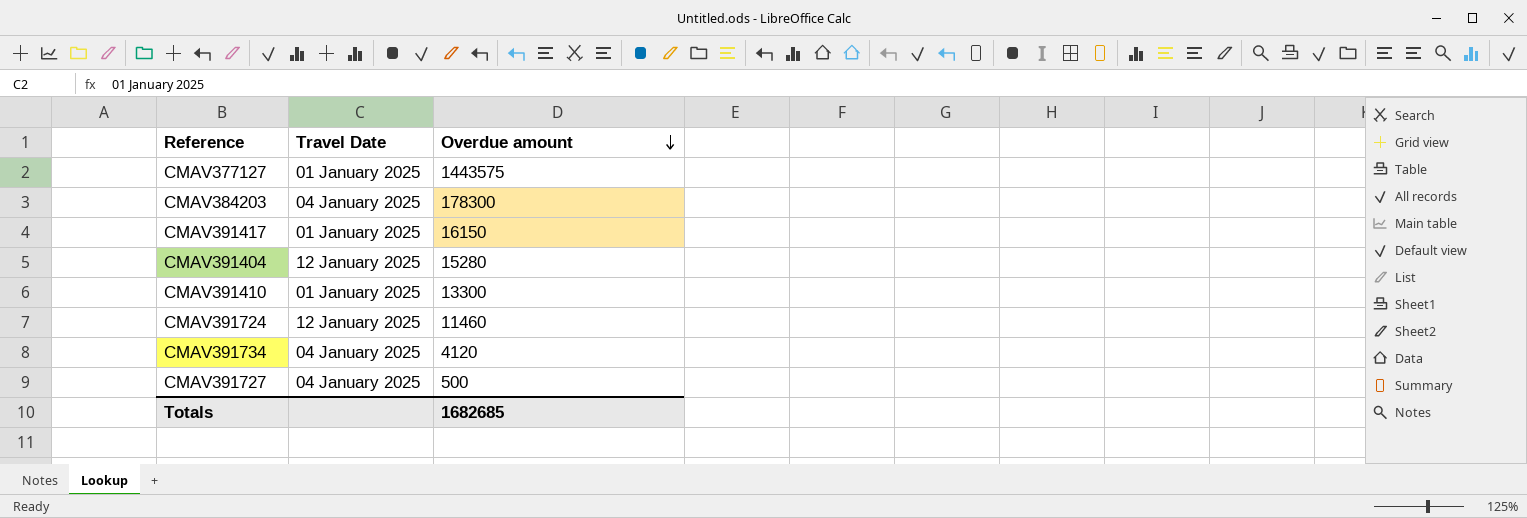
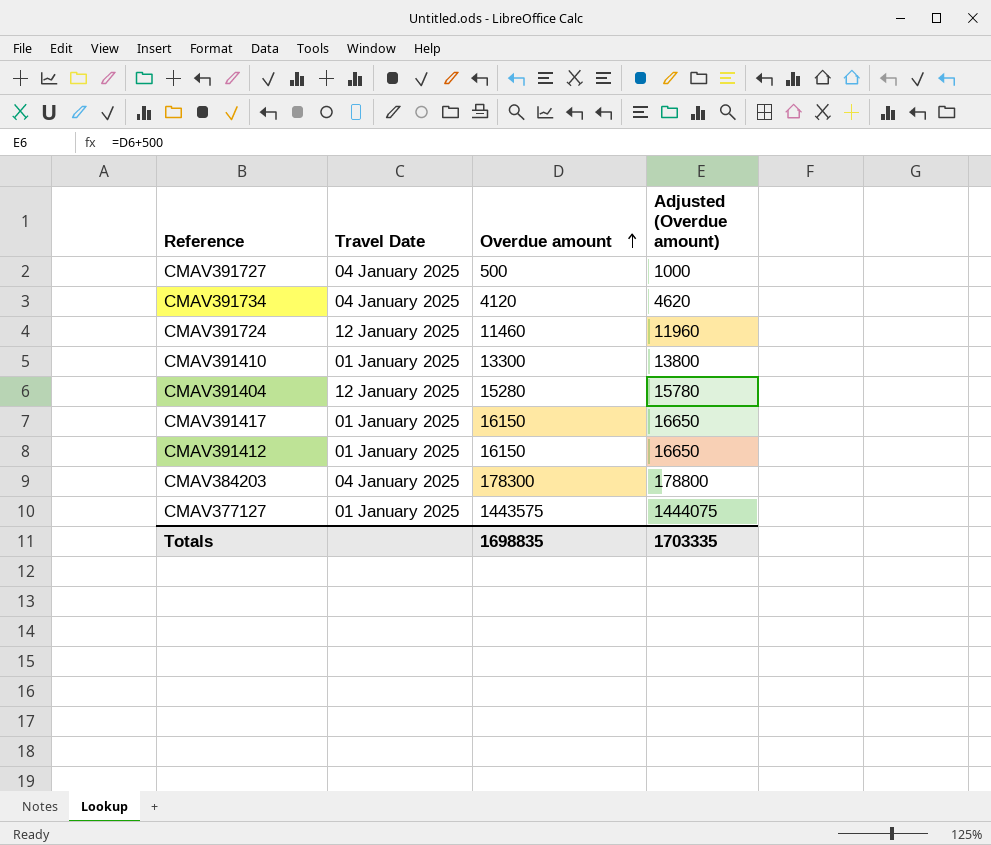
row order: Overdue amount descending -> Overdue amount ascending
column Adjusted (Overdue amount) | formula: none -> [Overdue amount] + 500
row CMAV391412: none -> 01 January 2025 | 16150 | 16650
Totals | Overdue amount: 1682685 -> 1698835

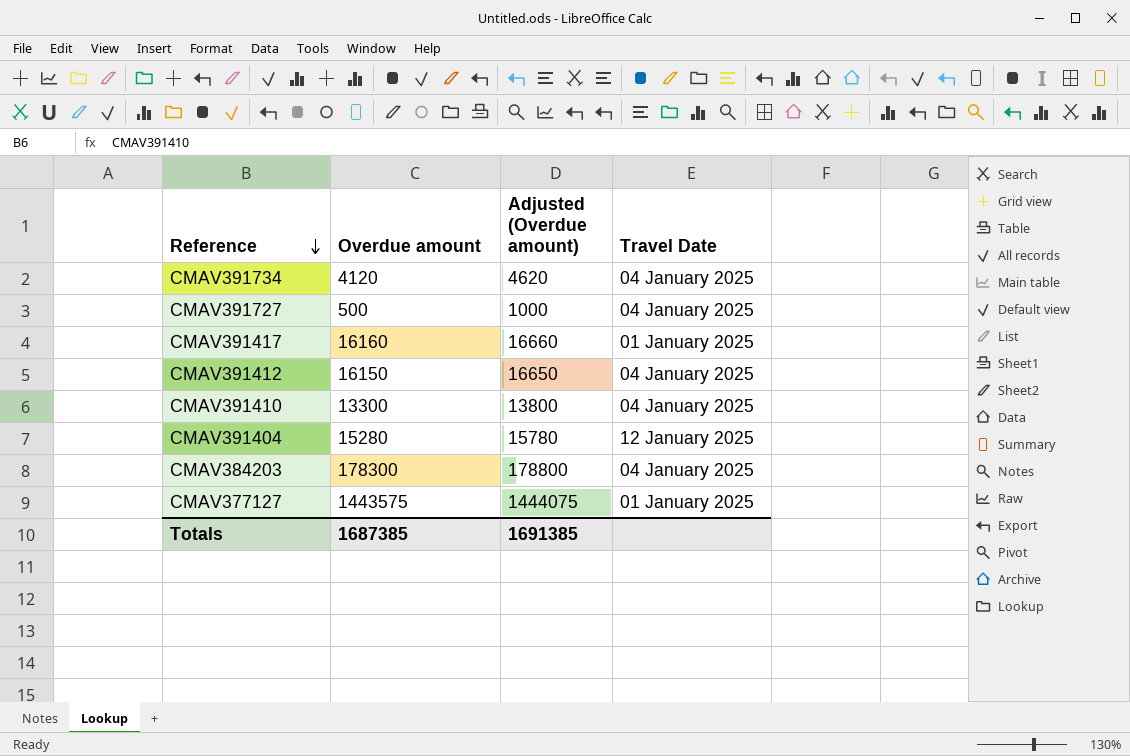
row order: Overdue amount ascending -> Reference descending
column Travel Date | position: 2 -> 4
row CMAV391724: 12 January 2025 | 11460 | 11960 -> none
CMAV391417 | Overdue amount: 16150 -> 16160
CMAV391417 | Adjusted (Overdue amount): 16650 -> 16660
CMAV391412 | Travel Date: 01 January 2025 -> 04 January 2025
CMAV391410 | Travel Date: 01 January 2025 -> 04 January 2025
Totals | Overdue amount: 1698835 -> 1687385
Totals | Adjusted (Overdue amount): 1703335 -> 1691385

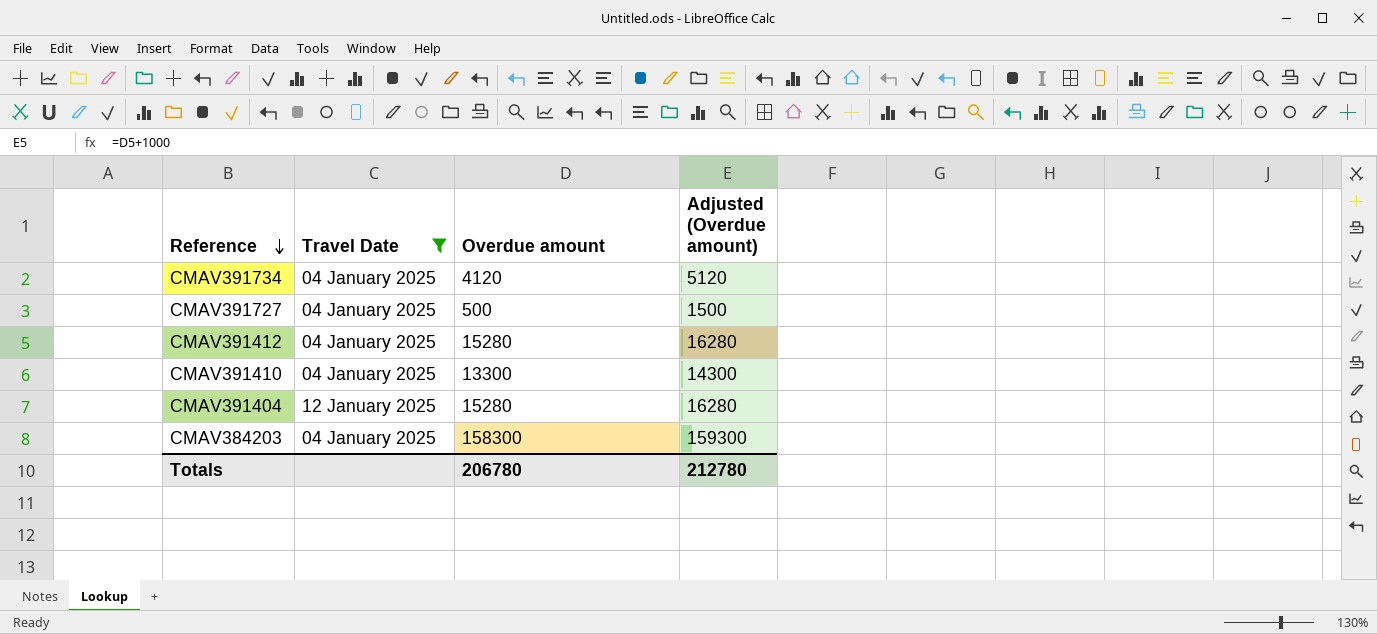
filter: none -> Travel Date != 01 January 2025
column Travel Date | position: 4 -> 2
column Adjusted (Overdue amount) | formula: [Overdue amount] + 500 -> [Overdue amount] + 1000
CMAV391412 | Overdue amount: 16150 -> 15280
CMAV384203 | Overdue amount: 178300 -> 158300
Totals | Overdue amount: 1687385 -> 206780
Totals | Adjusted (Overdue amount): 1691385 -> 212780

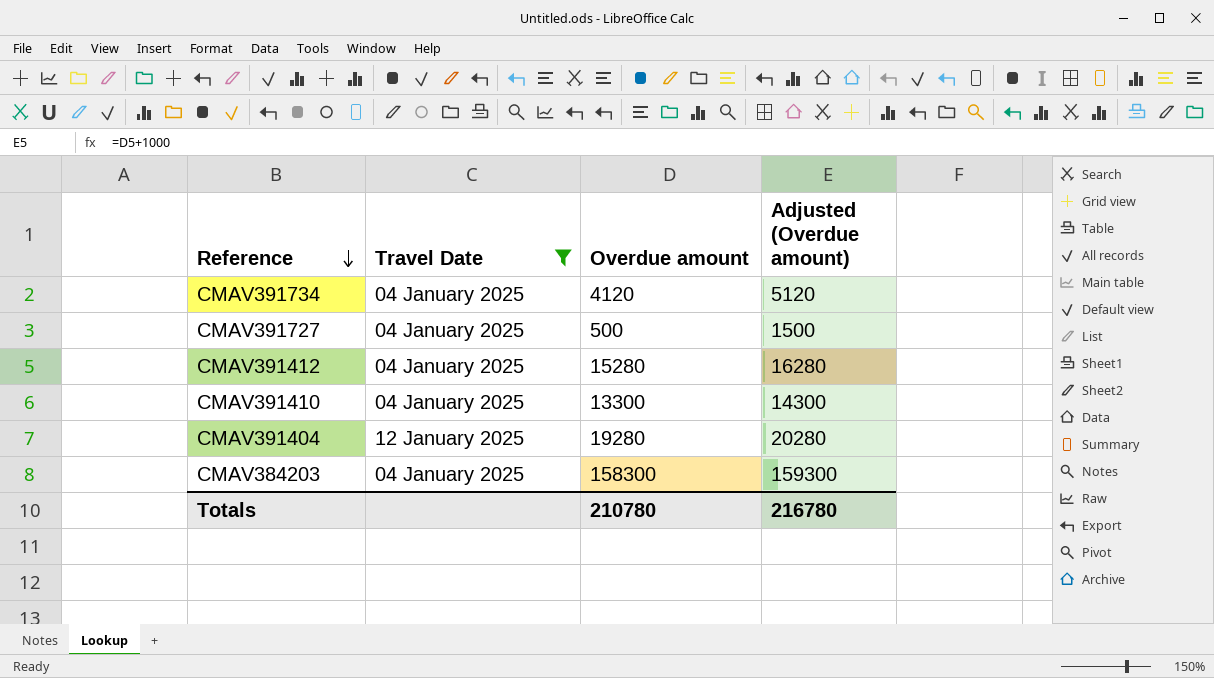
CMAV391404 | Overdue amount: 15280 -> 19280
CMAV391404 | Adjusted (Overdue amount): 16280 -> 20280
Totals | Overdue amount: 206780 -> 210780
Totals | Adjusted (Overdue amount): 212780 -> 216780

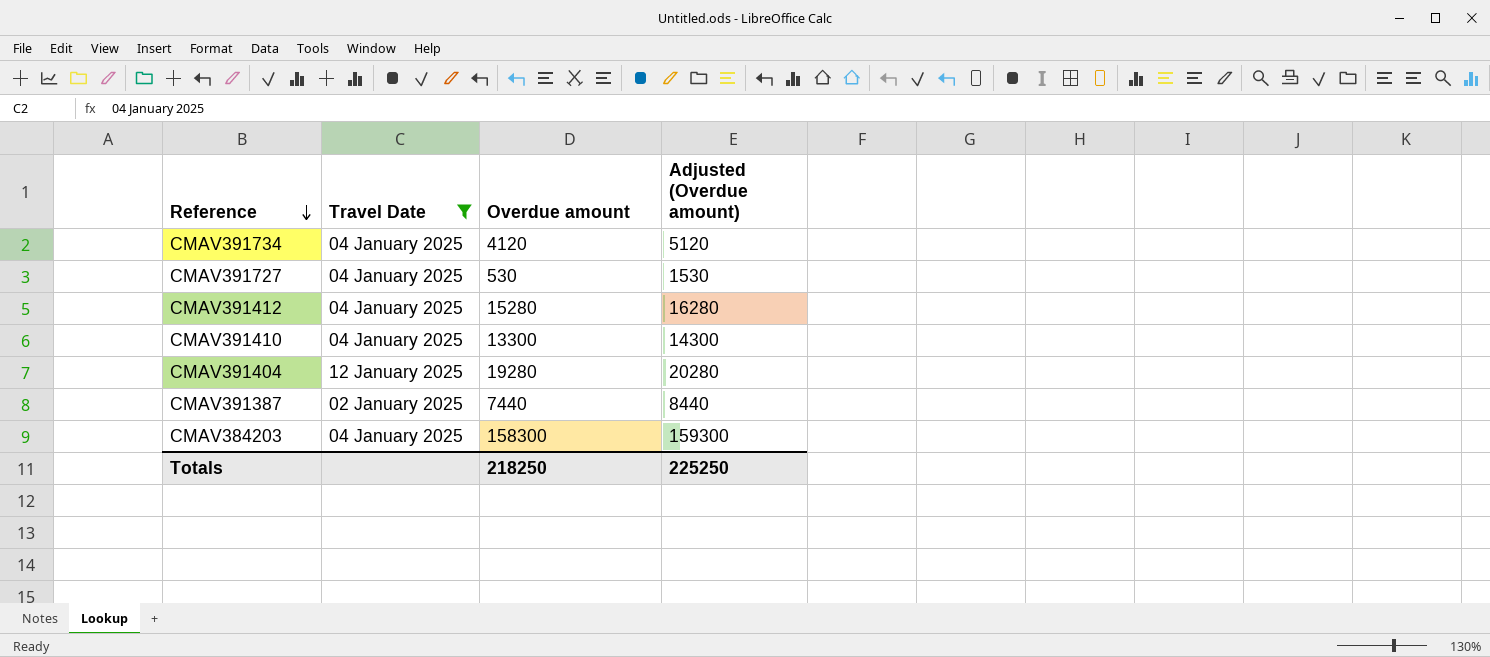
CMAV391727 | Overdue amount: 500 -> 530
CMAV391727 | Adjusted (Overdue amount): 1500 -> 1530
row CMAV391387: none -> 02 January 2025 | 7440 | 8440
Totals | Overdue amount: 210780 -> 218250
Totals | Adjusted (Overdue amount): 216780 -> 225250

